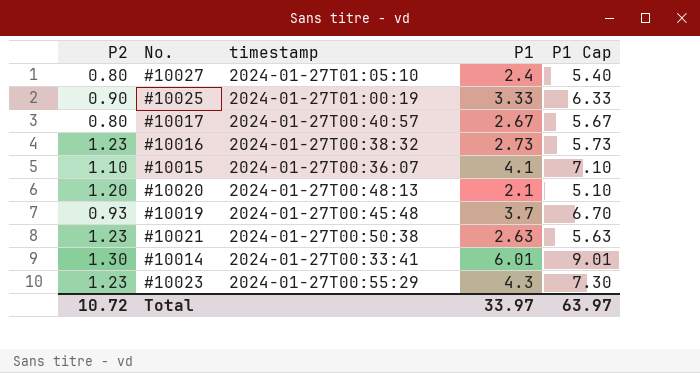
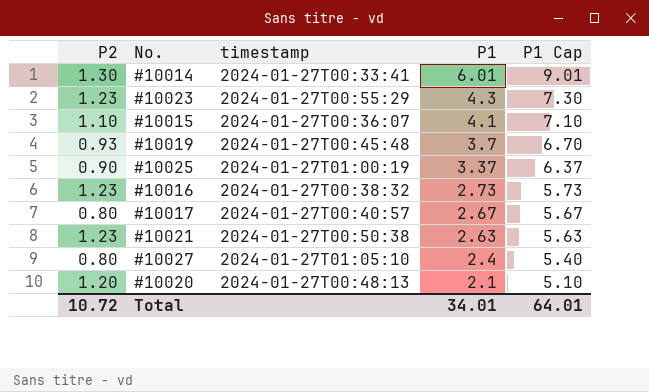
row order: none -> P1 descending
#10025 | P1: 3.33 -> 3.37
#10025 | P1 Cap: 6.33 -> 6.37
Total | P1: 33.97 -> 34.01
Total | P1 Cap: 63.97 -> 64.01

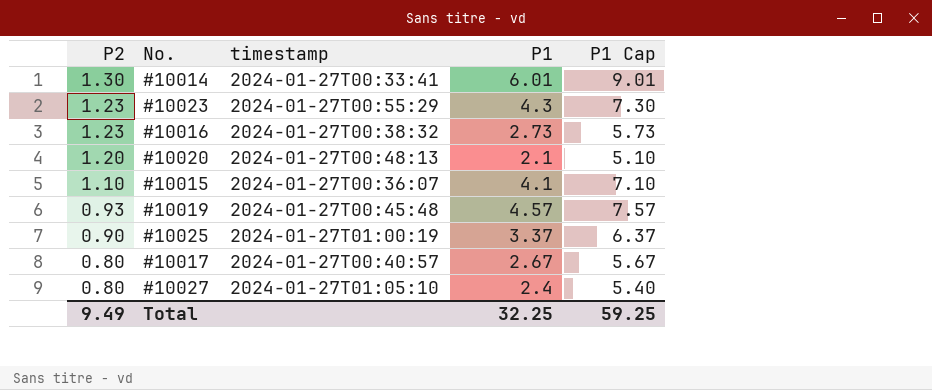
row order: P1 descending -> P2 descending
row #10021: 1.23 | 2024-01-27T00:50:38 | 2.63 | 5.63 -> none
#10019 | P1: 3.7 -> 4.57
#10019 | P1 Cap: 6.70 -> 7.57
Total | P2: 10.72 -> 9.49
Total | P1: 34.01 -> 32.25
Total | P1 Cap: 64.01 -> 59.25

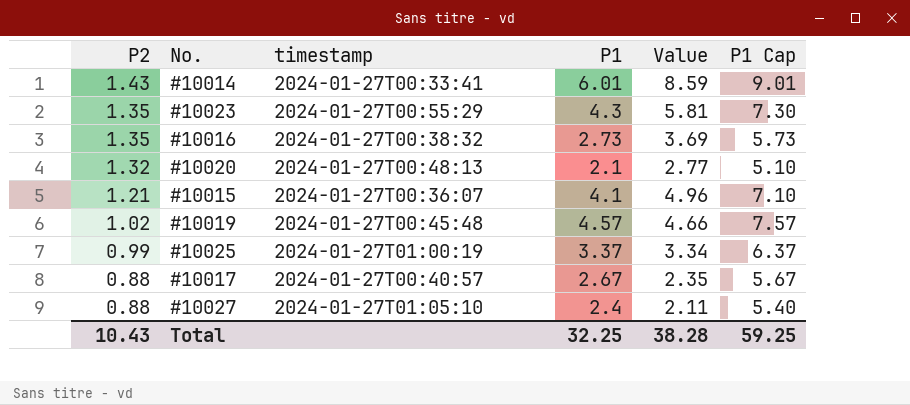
column Value | formula: none -> [P2] * [P1]
#10014 | P2: 1.30 -> 1.43
#10023 | P2: 1.23 -> 1.35
#10016 | P2: 1.23 -> 1.35
#10020 | P2: 1.20 -> 1.32
#10015 | P2: 1.10 -> 1.21
#10019 | P2: 0.93 -> 1.02
#10025 | P2: 0.90 -> 0.99
#10017 | P2: 0.80 -> 0.88
#10027 | P2: 0.80 -> 0.88
Total | P2: 9.49 -> 10.43

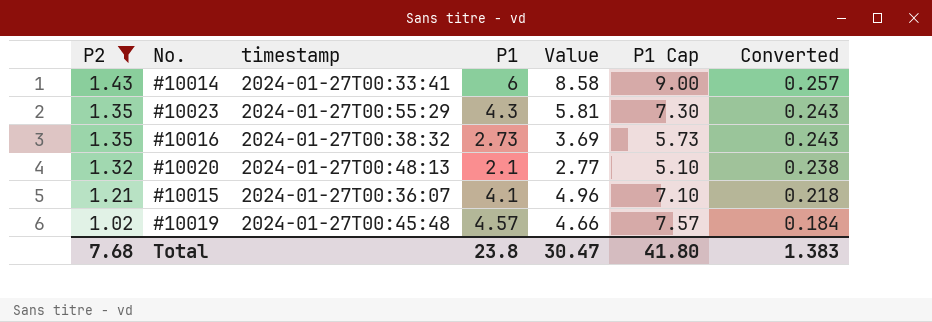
filter: none -> P2 >= 1.02
column Converted | formula: none -> [P2] * 0.18
#10014 | P1: 6.01 -> 6
#10014 | Value: 8.59 -> 8.58
#10014 | P1 Cap: 9.01 -> 9.00
Total | P2: 10.43 -> 7.68
Total | P1: 32.25 -> 23.8
Total | Value: 38.28 -> 30.47
Total | P1 Cap: 59.25 -> 41.80

